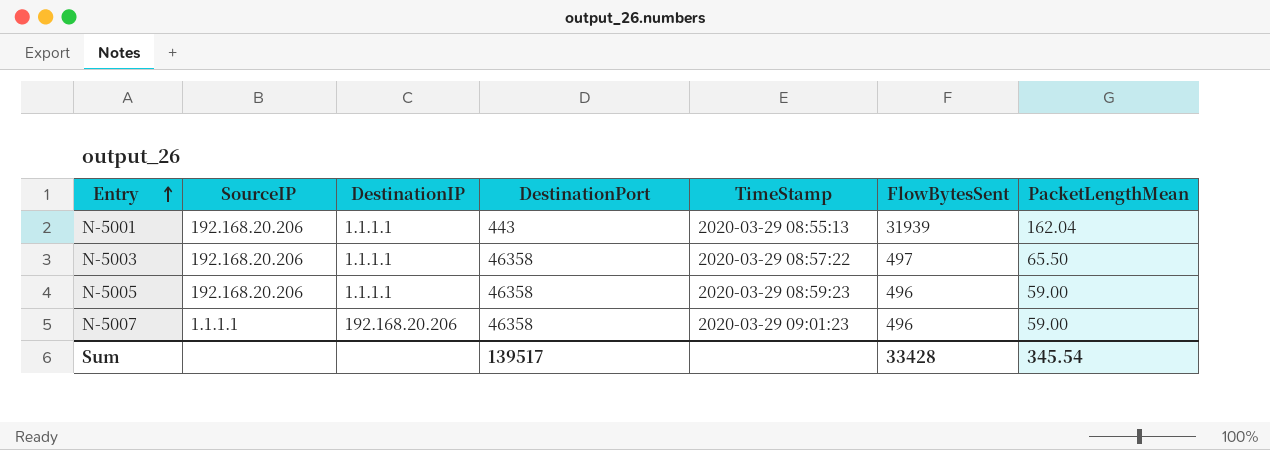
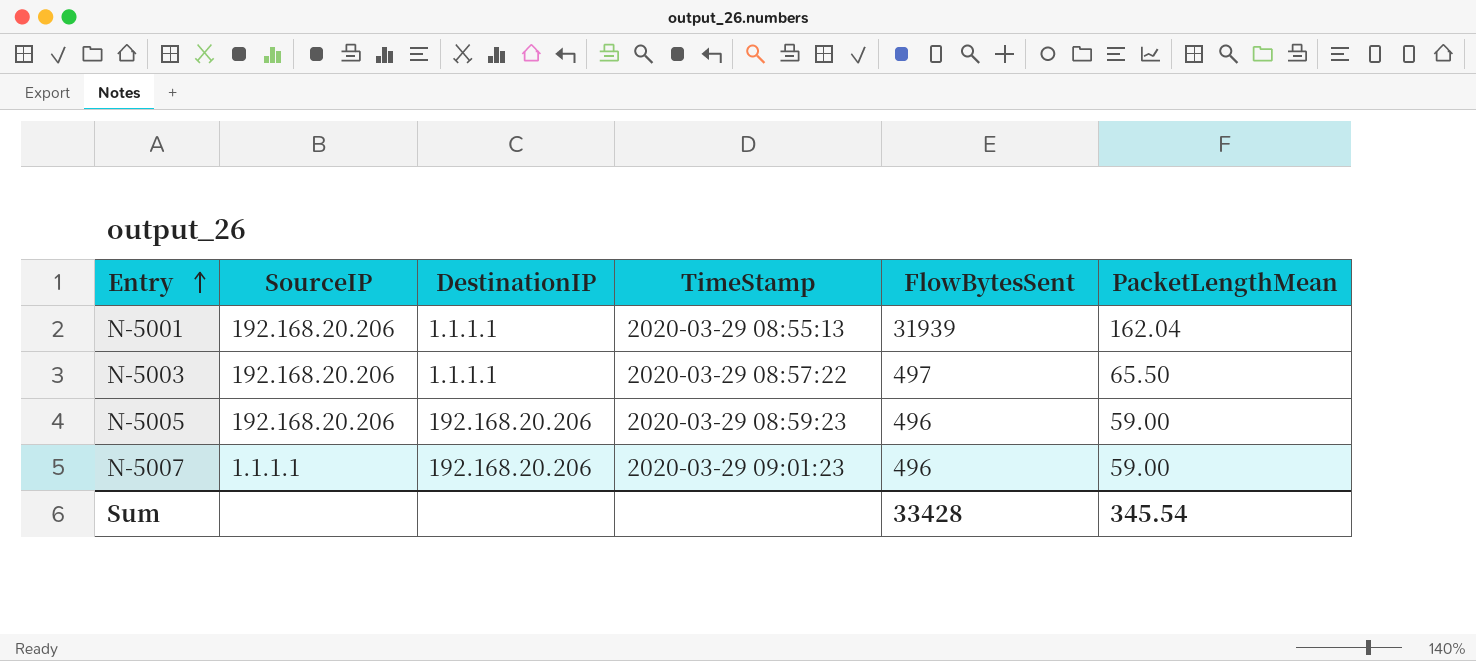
column DestinationPort | position: 4 -> none
N-5005 | DestinationIP: 1.1.1.1 -> 192.168.20.206

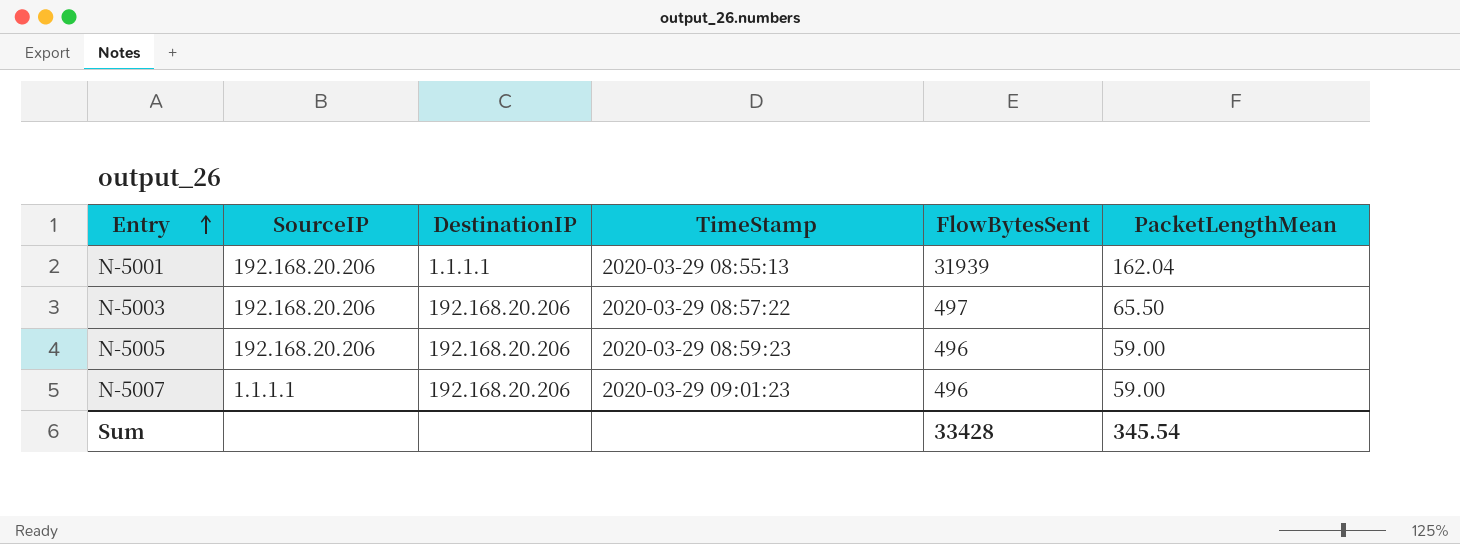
N-5003 | DestinationIP: 1.1.1.1 -> 192.168.20.206

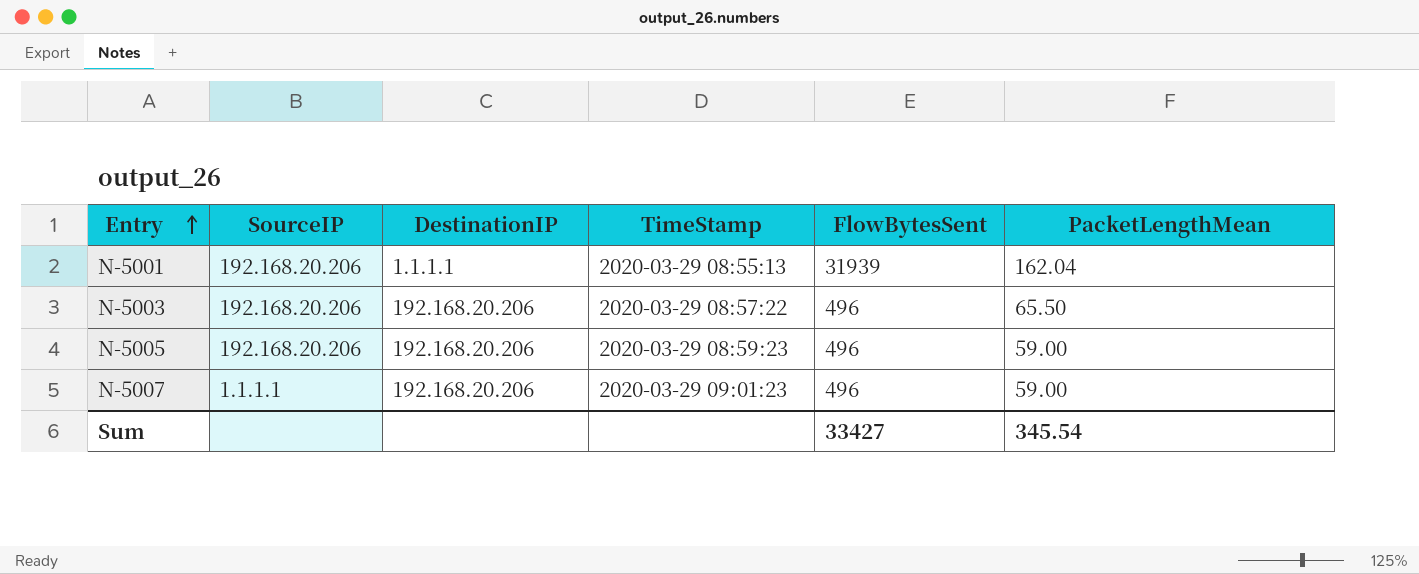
N-5003 | FlowBytesSent: 497 -> 496
Sum | FlowBytesSent: 33428 -> 33427

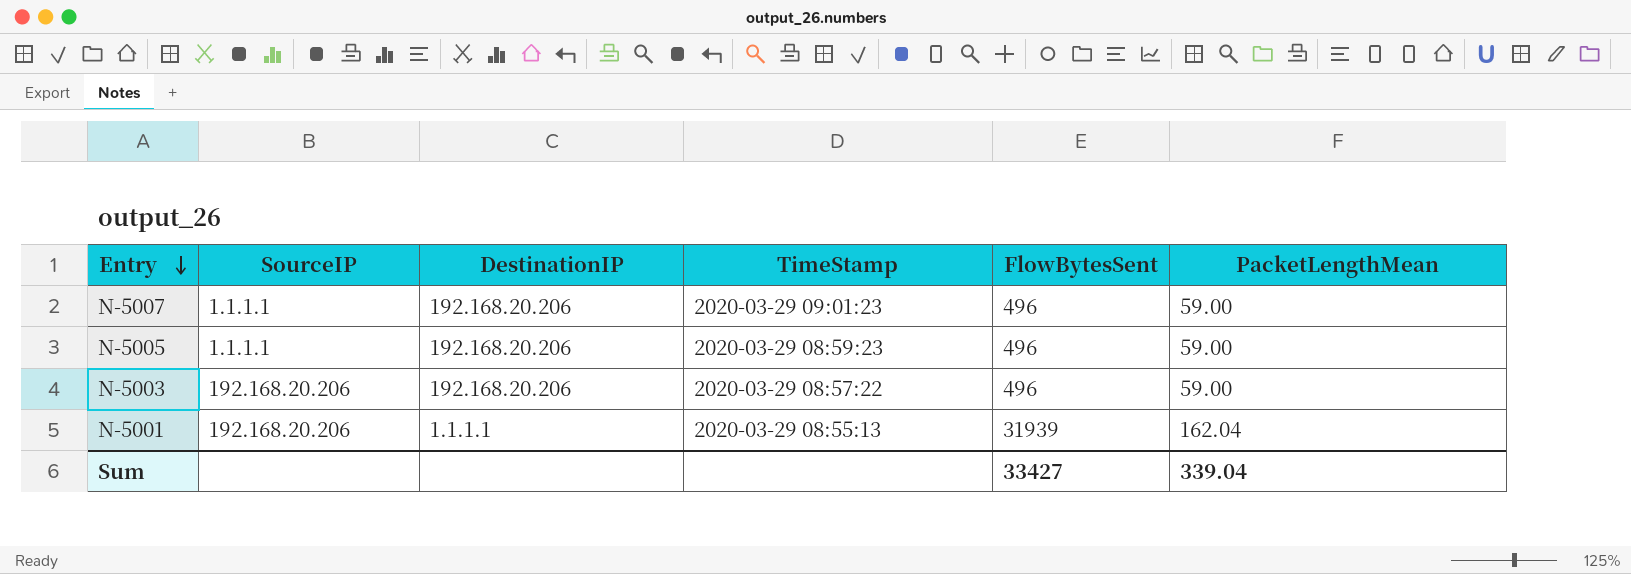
row order: Entry ascending -> Entry descending
N-5005 | SourceIP: 192.168.20.206 -> 1.1.1.1
N-5003 | PacketLengthMean: 65.50 -> 59.00
Sum | PacketLengthMean: 345.54 -> 339.04

